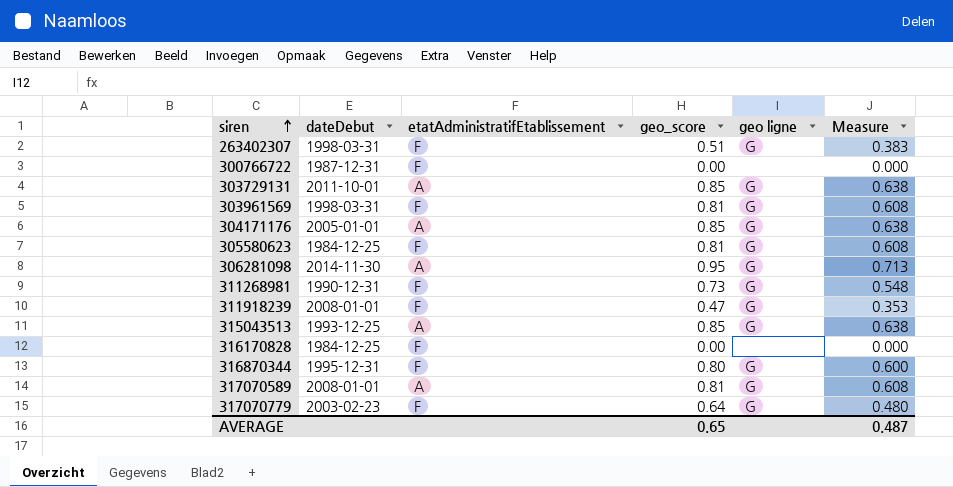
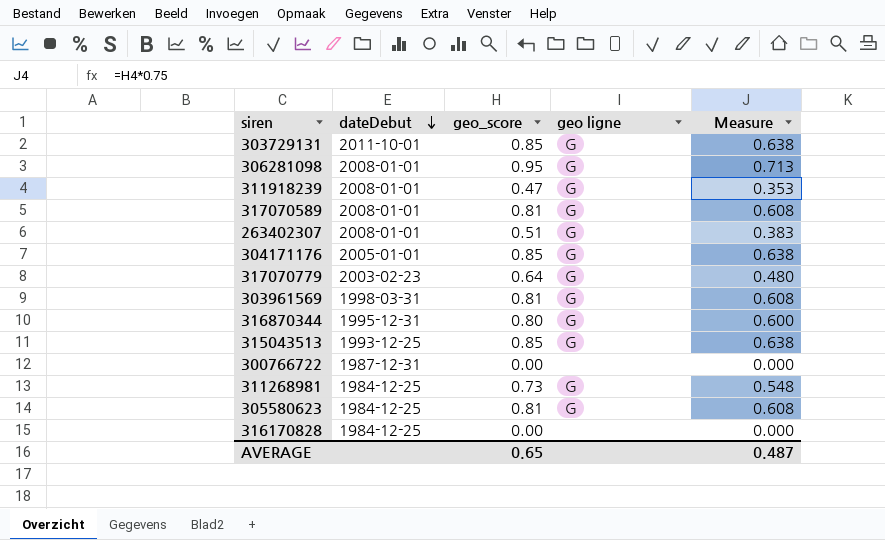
row order: siren ascending -> dateDebut descending
column etatAdministratifEtablissement | position: 3 -> none
306281098 | dateDebut: 2014-11-30 -> 2008-01-01
263402307 | dateDebut: 1998-03-31 -> 2008-01-01
311268981 | dateDebut: 1990-12-31 -> 1984-12-25

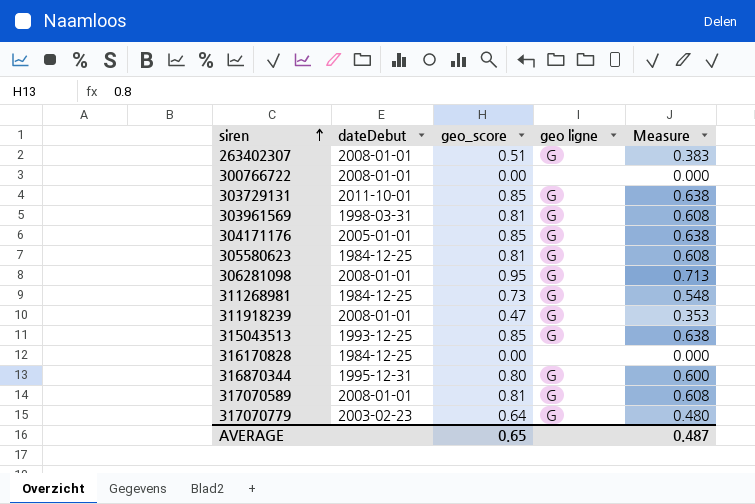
row order: dateDebut descending -> siren ascending
300766722 | dateDebut: 1987-12-31 -> 2008-01-01

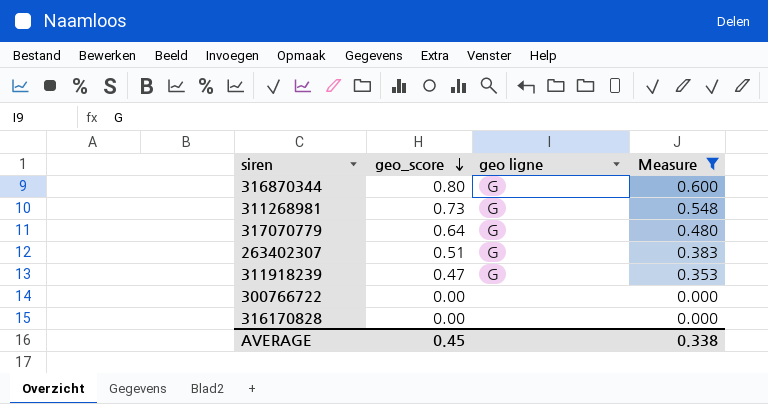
filter: none -> Measure <= 0.600
row order: siren ascending -> geo_score descending
column dateDebut | position: 2 -> none
AVERAGE | geo_score: 0.65 -> 0.45
AVERAGE | Measure: 0.487 -> 0.338

